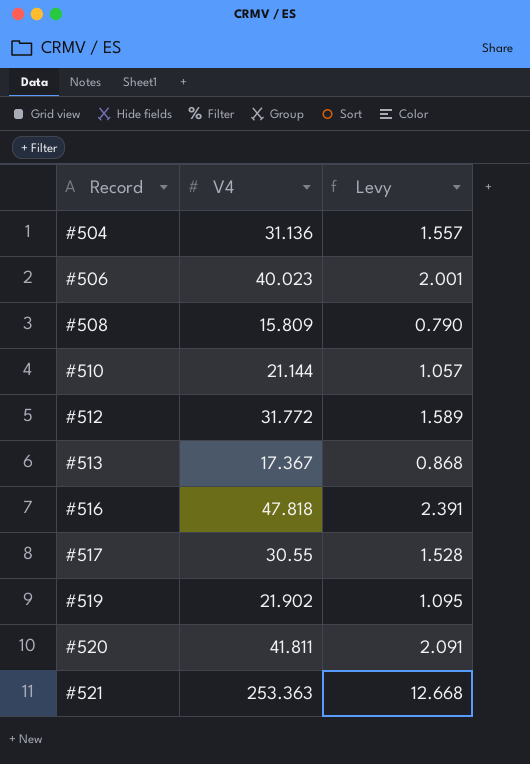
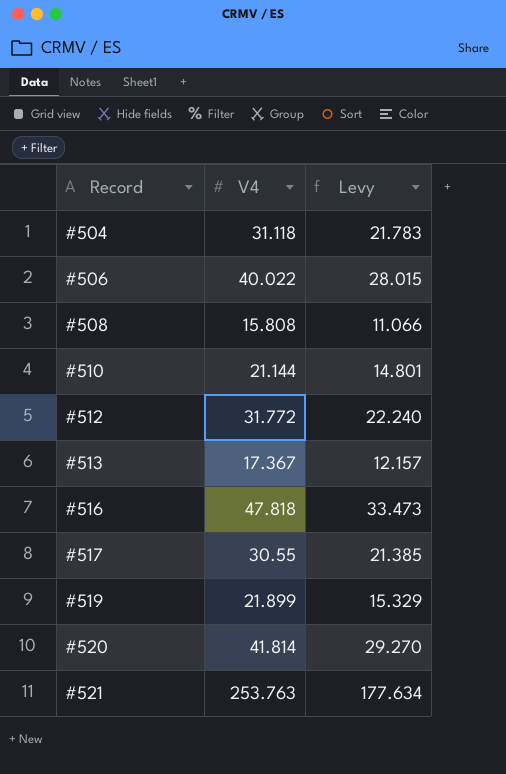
column Levy | formula: [V4] * 0.05 -> [V4] * 0.7
#504 | V4: 31.136 -> 31.118
#506 | V4: 40.023 -> 40.022
#508 | V4: 15.809 -> 15.808
#519 | V4: 21.902 -> 21.899
#520 | V4: 41.811 -> 41.814
#521 | V4: 253.363 -> 253.763

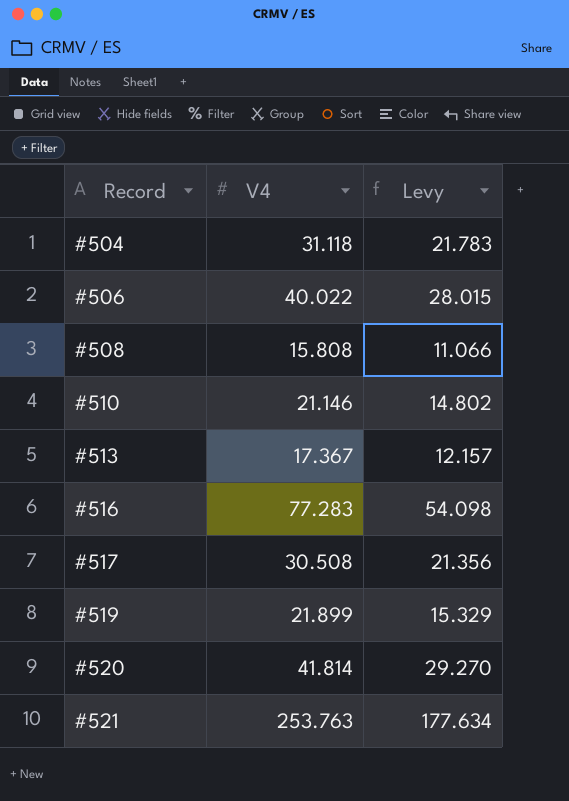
row #512: 31.772 | 22.240 -> none
#510 | V4: 21.144 -> 21.146
#510 | Levy: 14.801 -> 14.802
#516 | V4: 47.818 -> 77.283
#516 | Levy: 33.473 -> 54.098
#517 | V4: 30.55 -> 30.508
#517 | Levy: 21.385 -> 21.356

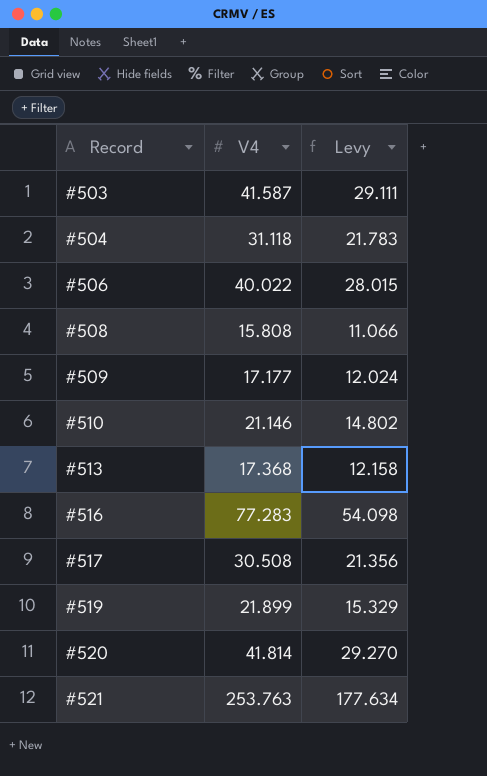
row #503: none -> 41.587 | 29.111
row #509: none -> 17.177 | 12.024
#513 | V4: 17.367 -> 17.368
#513 | Levy: 12.157 -> 12.158

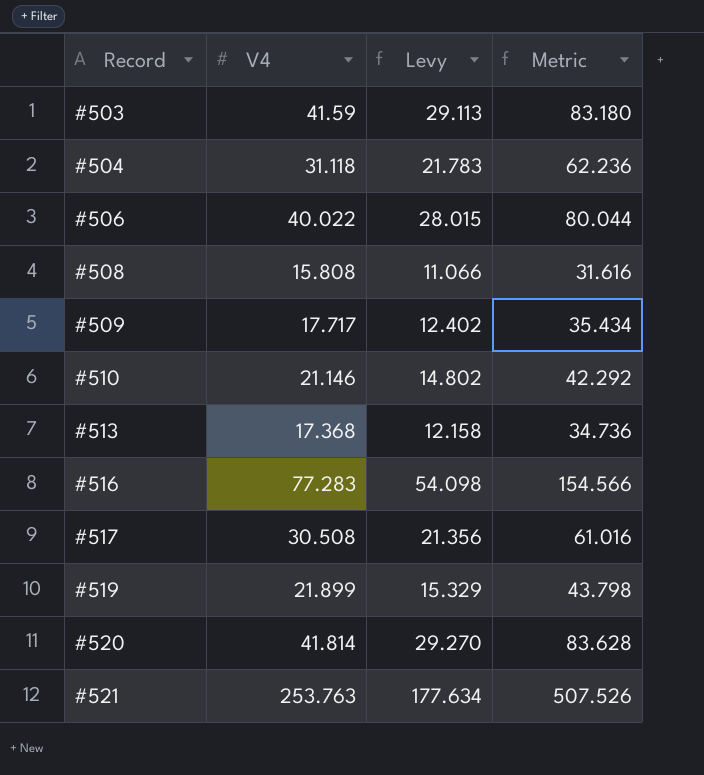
column Metric | formula: none -> [V4] * 2
#503 | V4: 41.587 -> 41.59
#503 | Levy: 29.111 -> 29.113
#509 | V4: 17.177 -> 17.717
#509 | Levy: 12.024 -> 12.402

